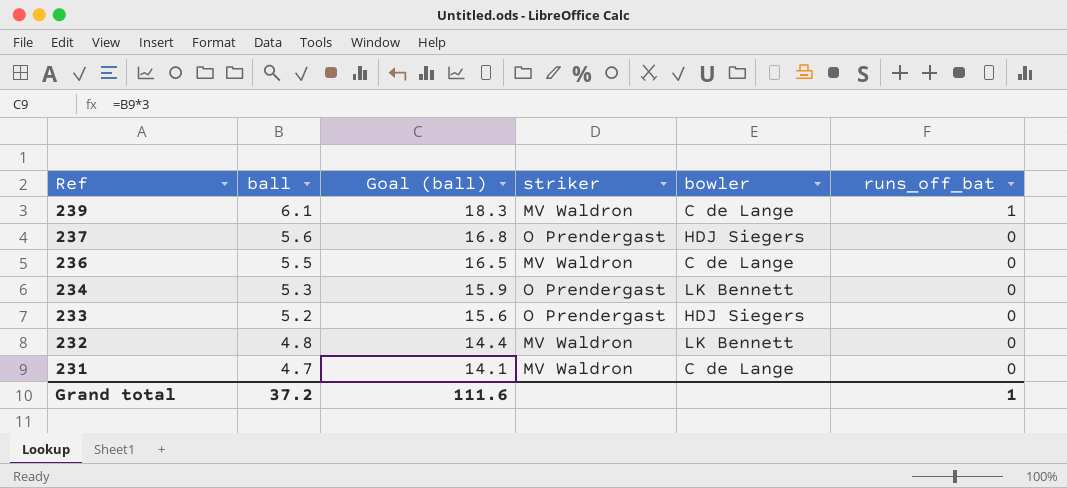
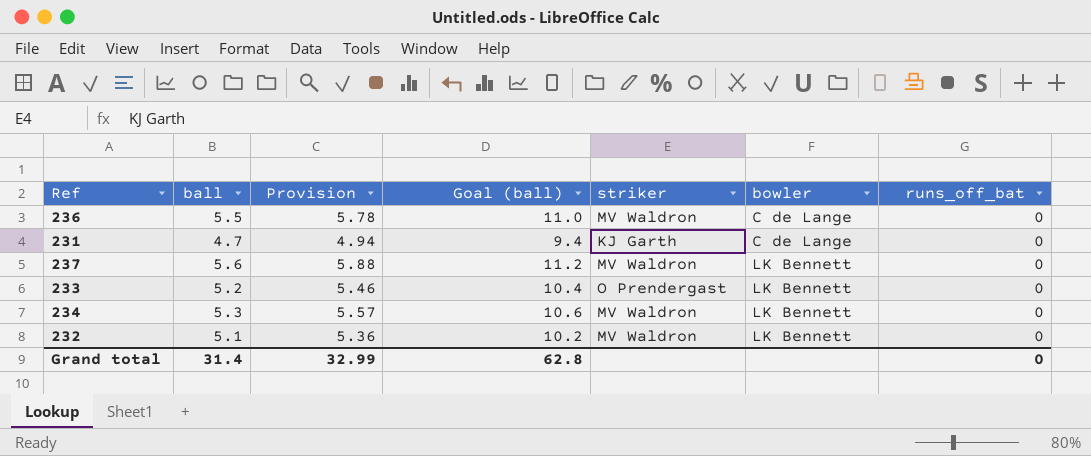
row order: Ref descending -> bowler ascending
column Provision | formula: none -> [ball] * 1.05
column Goal (ball) | formula: [ball] * 3 -> [ball] * 2
row 239: 6.1 | 18.3 | MV Waldron | C de Lange | 1 -> none
231 | striker: MV Waldron -> KJ Garth
237 | striker: O Prendergast -> MV Waldron
237 | bowler: HDJ Siegers -> LK Bennett
233 | bowler: HDJ Siegers -> LK Bennett
234 | striker: O Prendergast -> MV Waldron
232 | ball: 4.8 -> 5.1
Grand total | ball: 37.2 -> 31.4
Grand total | Goal (ball): 111.6 -> 62.8
Grand total | runs_off_bat: 1 -> 0

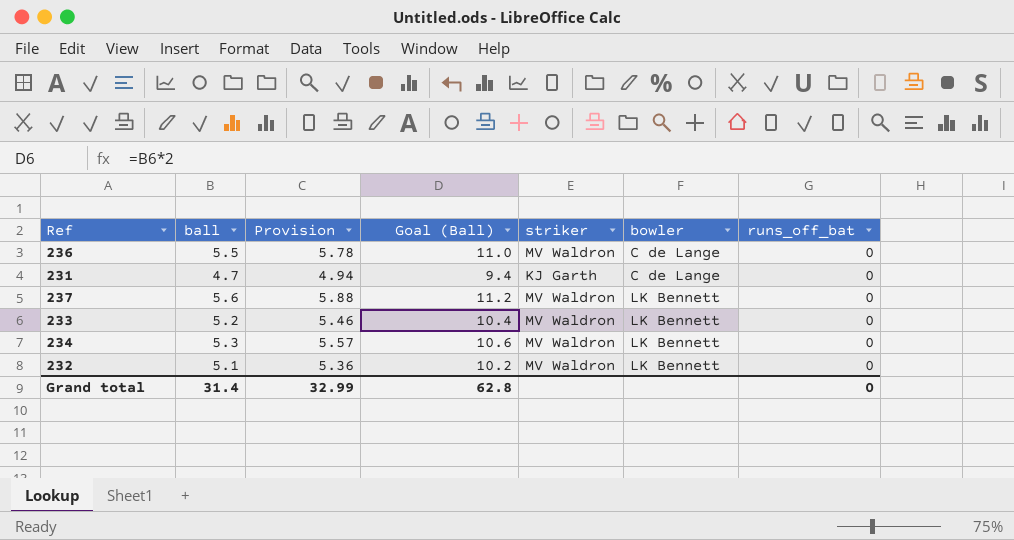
column name: Goal (ball) -> Goal (Ball)
233 | striker: O Prendergast -> MV Waldron

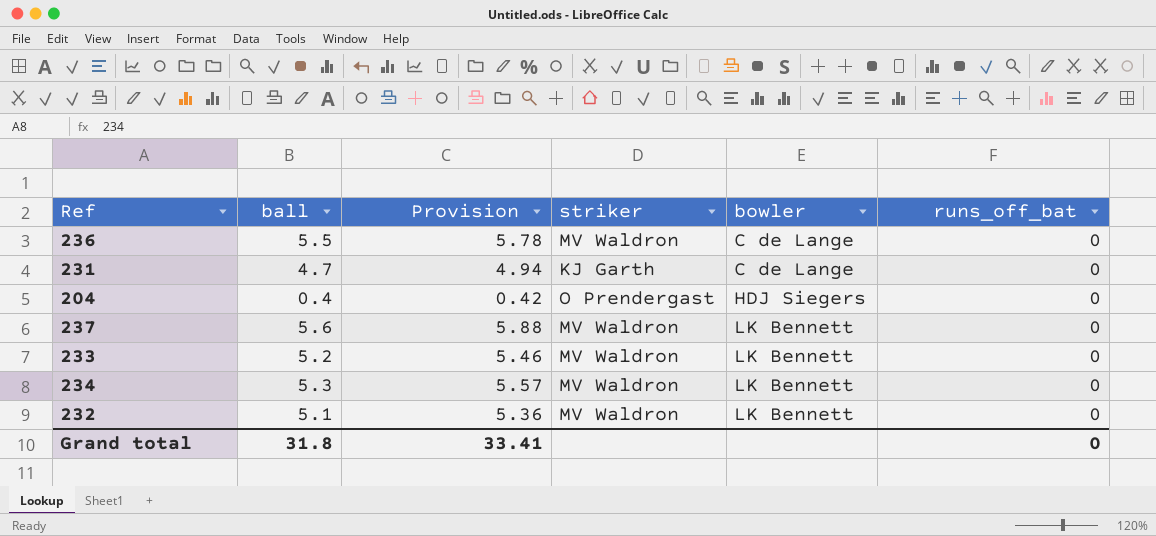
column Goal (Ball) | formula: [ball] * 2 -> none
row 204: none -> 0.4 | 0.42 | O Prendergast | HDJ Siegers | 0
Grand total | ball: 31.4 -> 31.8
Grand total | Provision: 32.99 -> 33.41

